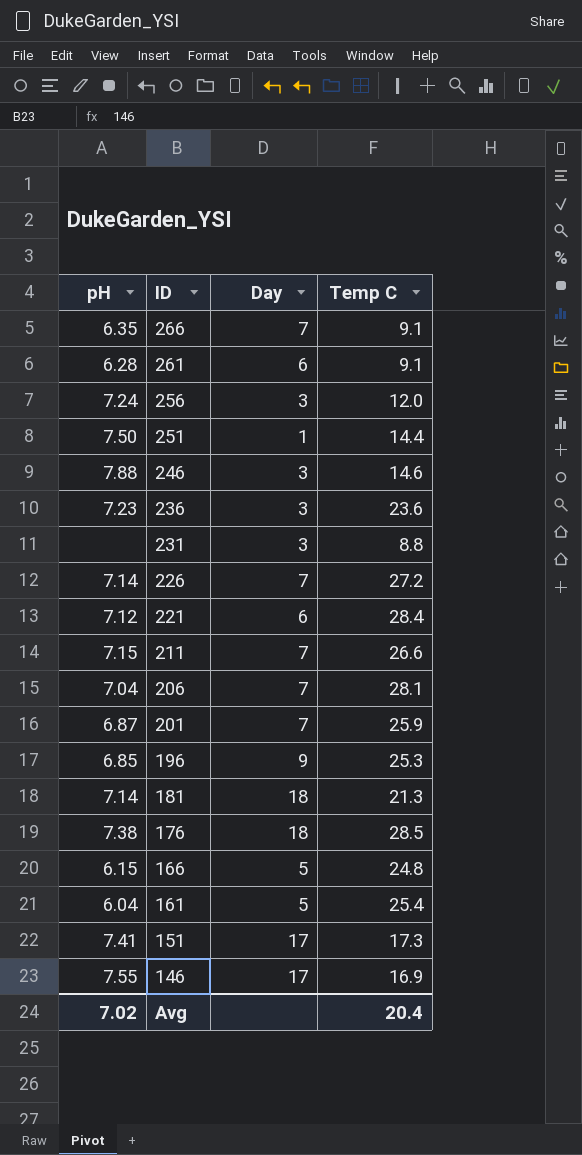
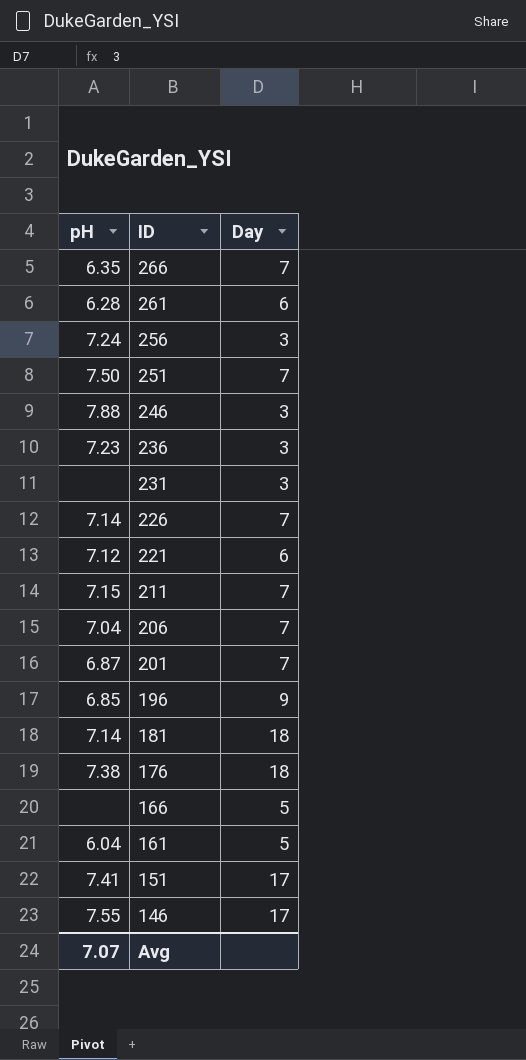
column Temp C | position: 4 -> none
251 | Day: 1 -> 7
166 | pH: 6.15 -> none
Avg | pH: 7.02 -> 7.07

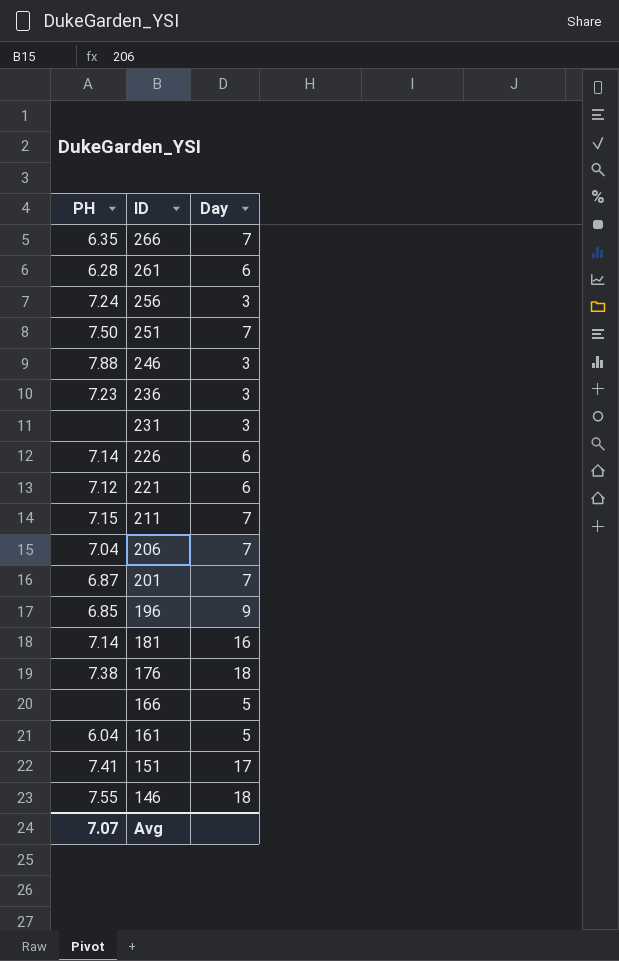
column name: pH -> PH
226 | Day: 7 -> 6
181 | Day: 18 -> 16
146 | Day: 17 -> 18

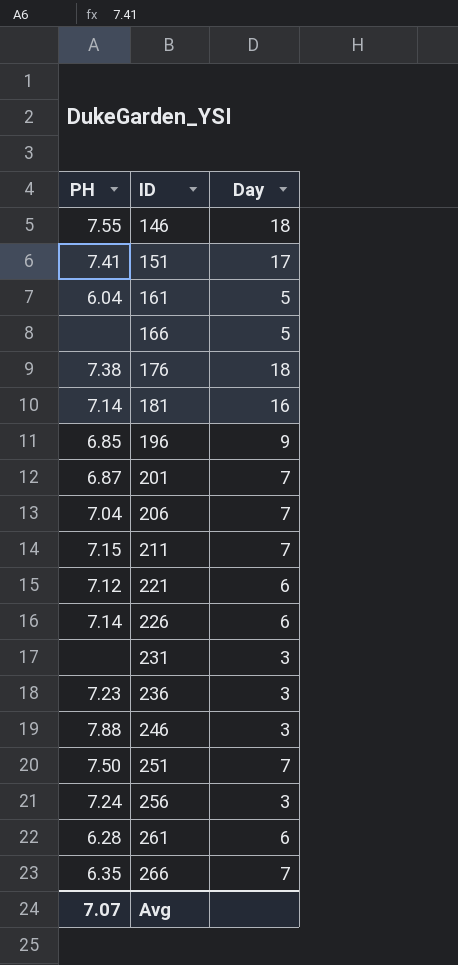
row order: ID descending -> ID ascending

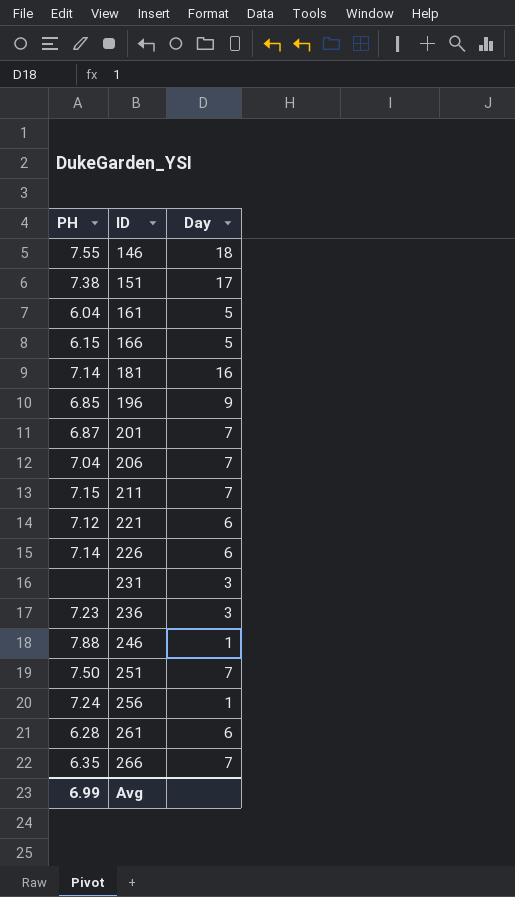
row 176: 7.38 | 18 -> none
151 | PH: 7.41 -> 7.38
166 | PH: none -> 6.15
246 | Day: 3 -> 1
256 | Day: 3 -> 1
Avg | PH: 7.07 -> 6.99

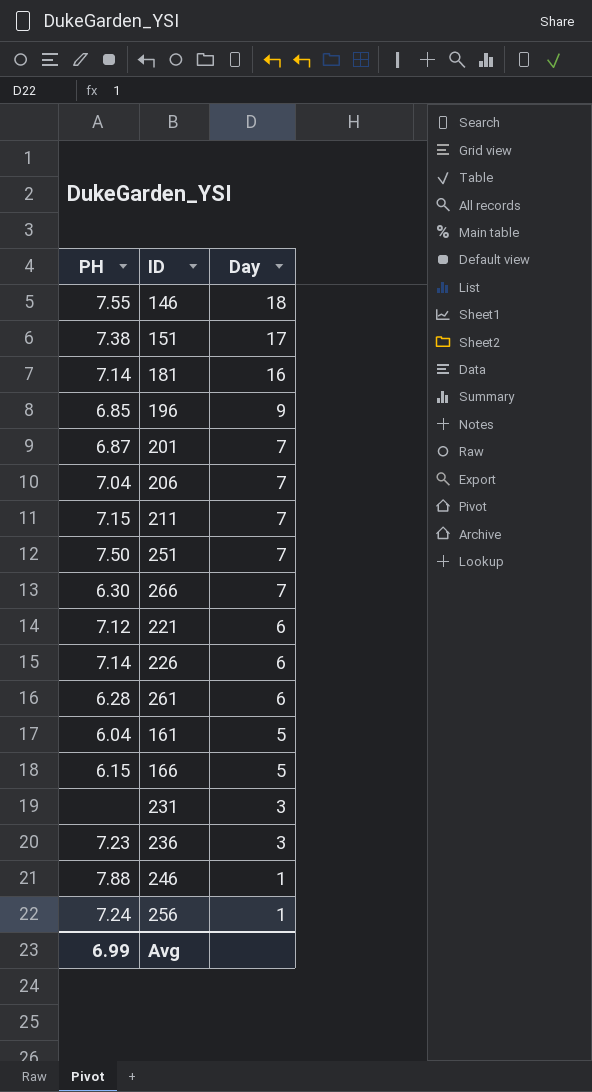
row order: ID ascending -> Day descending
266 | PH: 6.35 -> 6.30

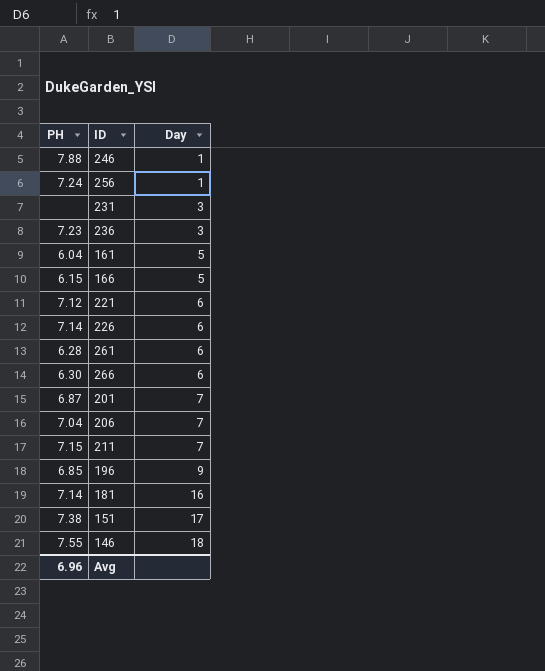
row order: Day descending -> Day ascending
row 251: 7.50 | 7 -> none
266 | Day: 7 -> 6
Avg | PH: 6.99 -> 6.96

